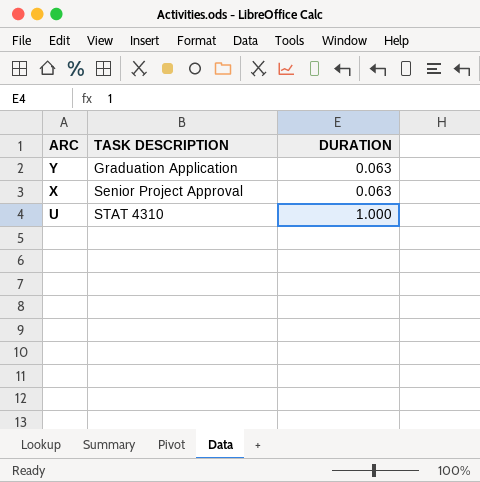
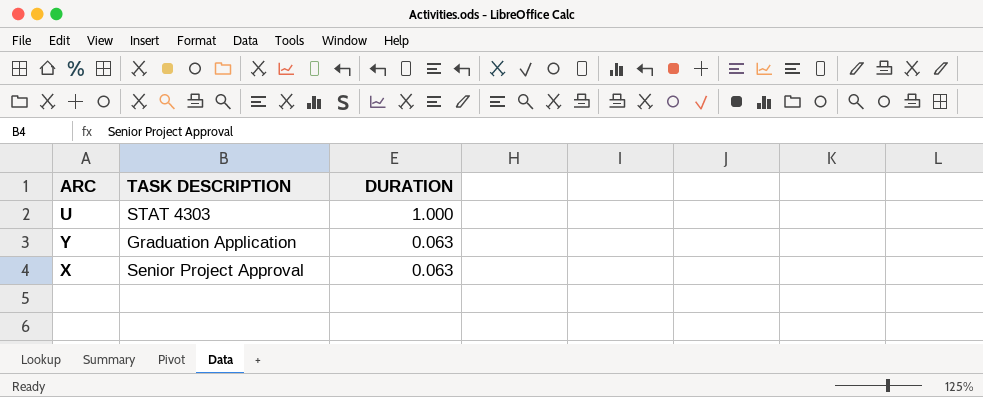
row order: ARC descending -> DURATION descending
U | TASK DESCRIPTION: STAT 4310 -> STAT 4303

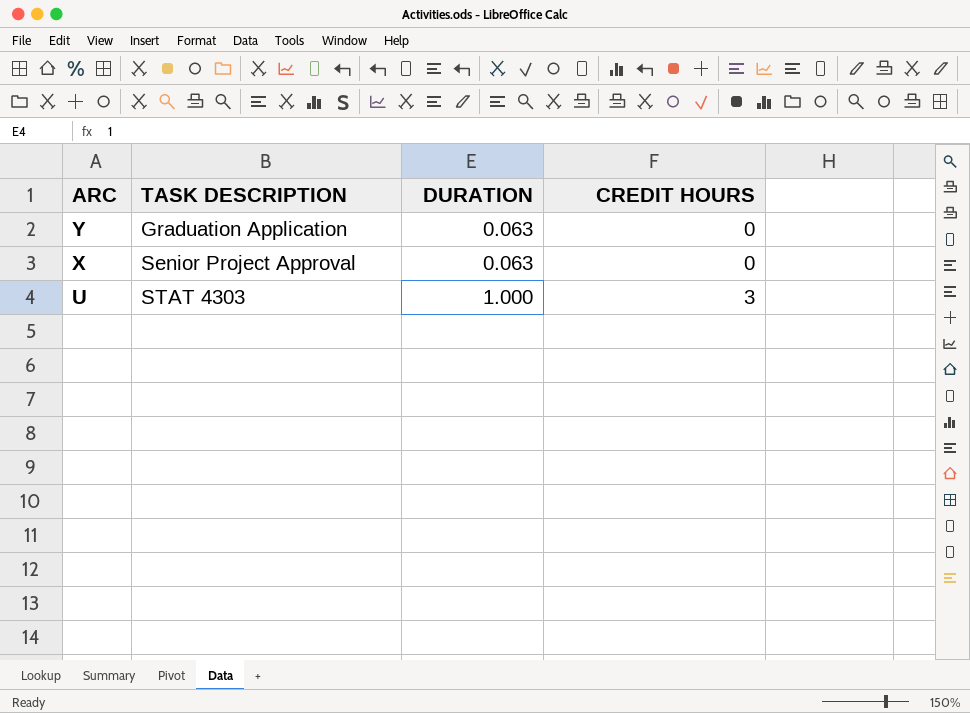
row order: DURATION descending -> ARC descending
column CREDIT HOURS | position: none -> 4

